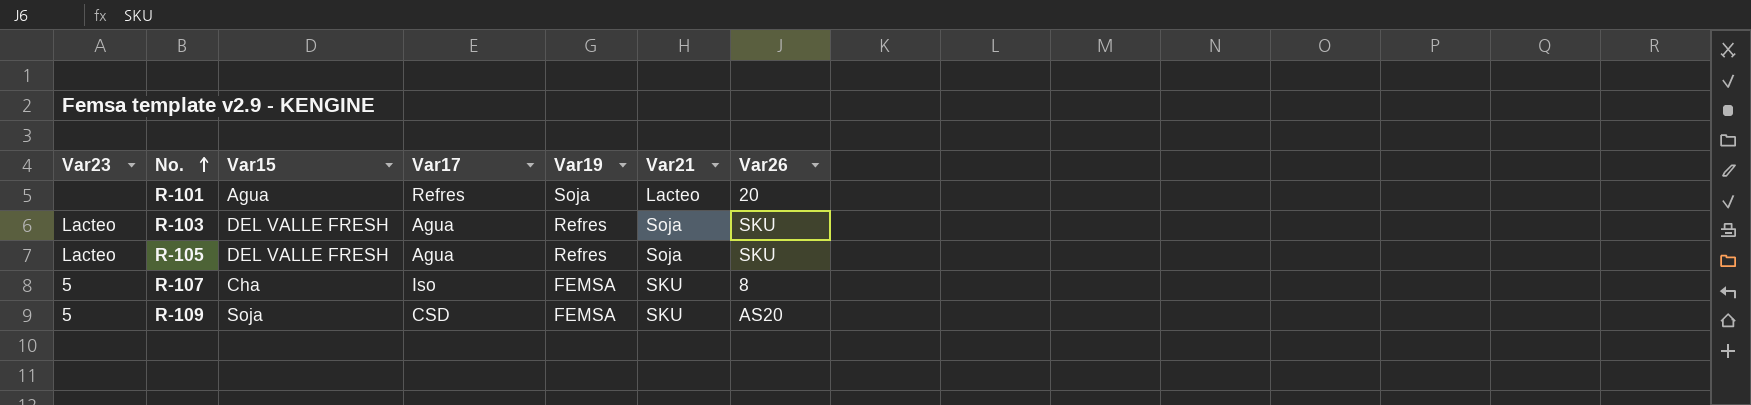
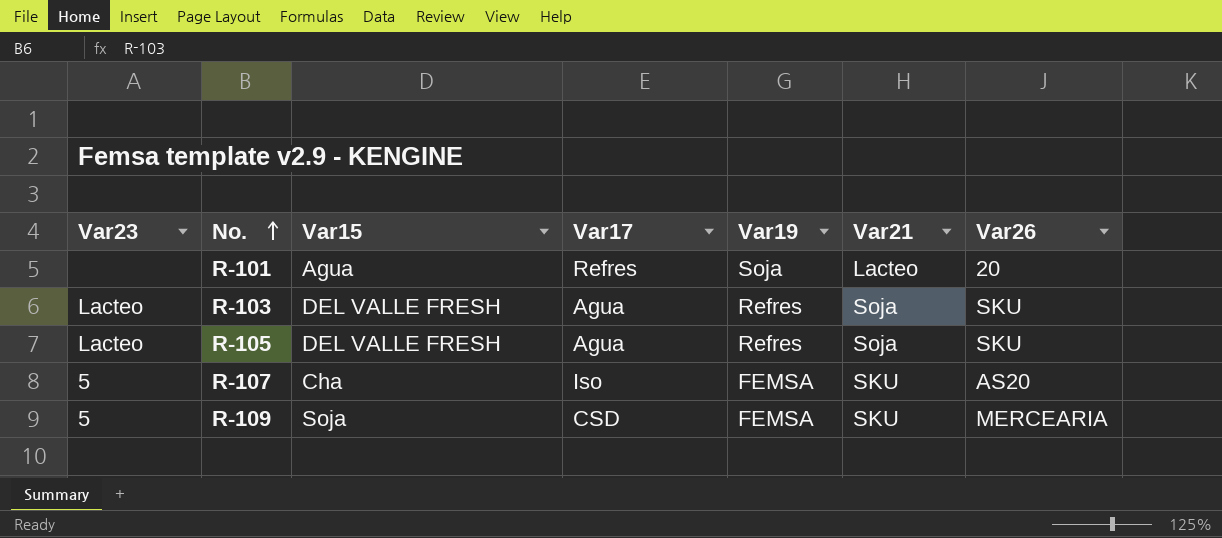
R-107 | Var26: 8 -> AS20
R-109 | Var26: AS20 -> MERCEARIA

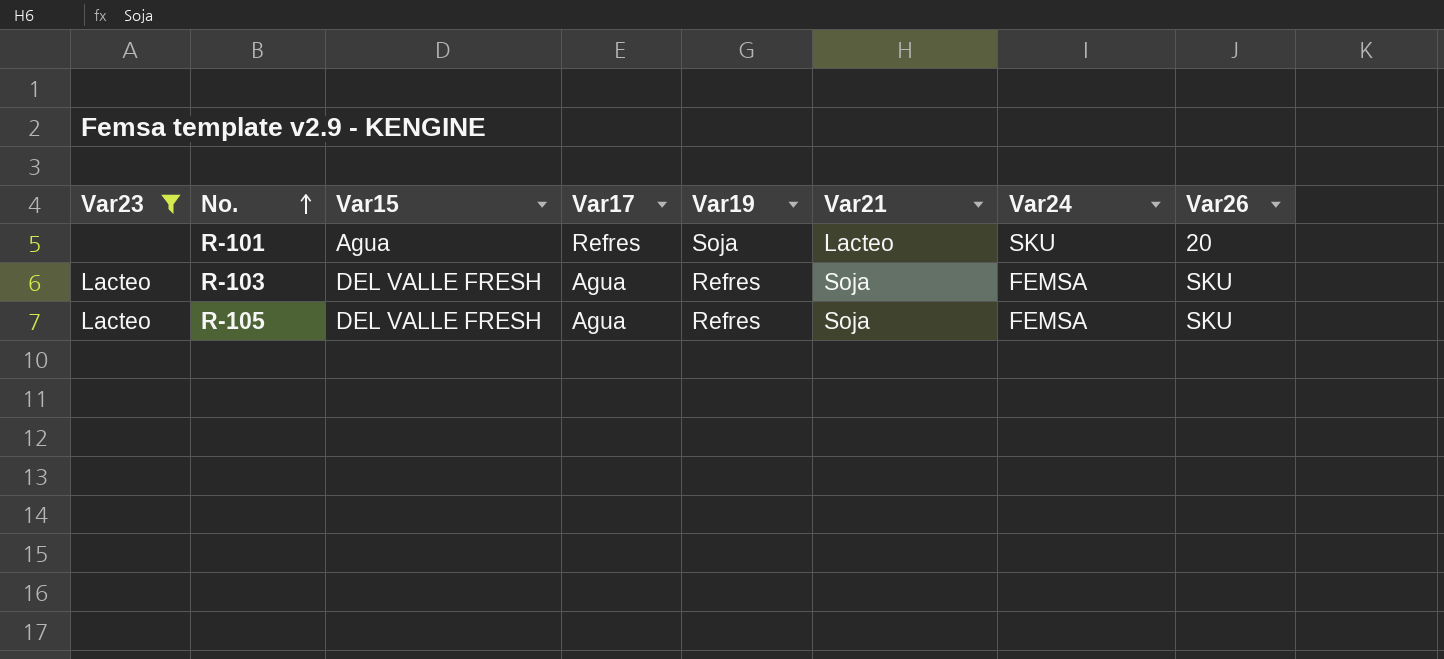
filter: none -> Var23 != 5
column Var24 | position: none -> 7

